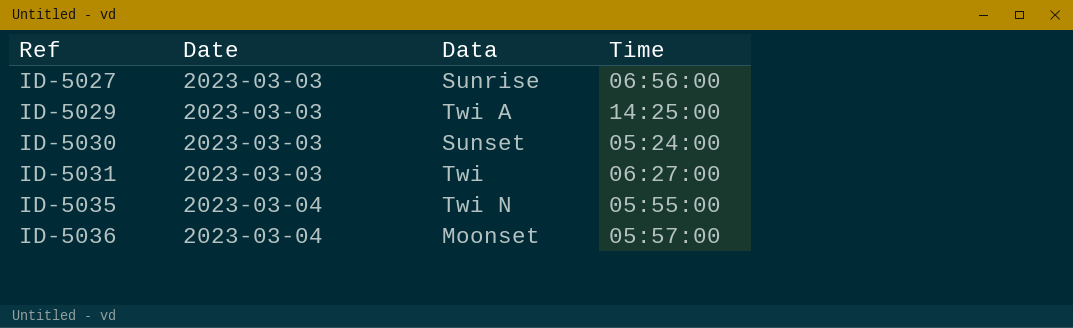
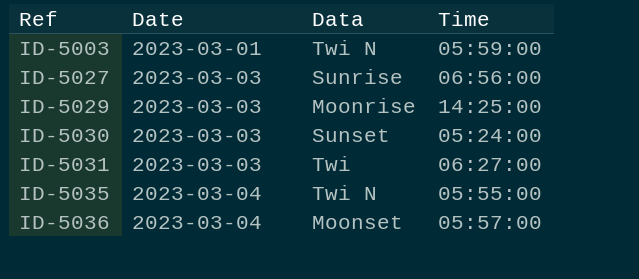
row ID-5003: none -> 2023-03-01 | Twi N | 05:59:00
ID-5029 | Data: Twi A -> Moonrise

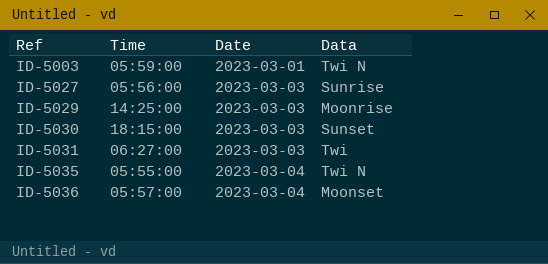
column Time | position: 4 -> 2
ID-5027 | Time: 06:56:00 -> 05:56:00
ID-5030 | Time: 05:24:00 -> 18:15:00

